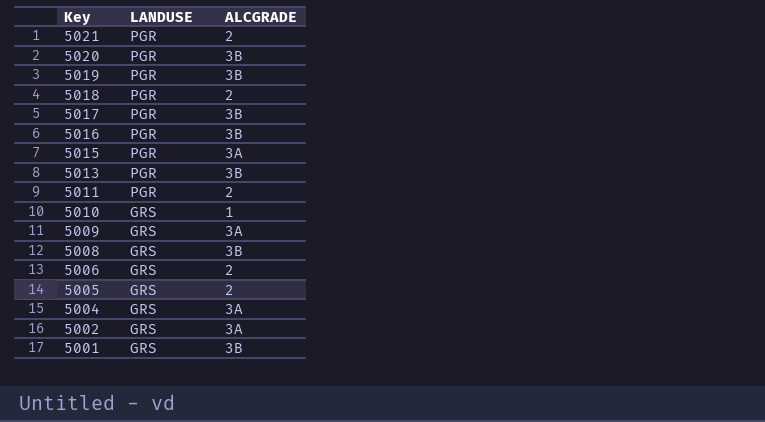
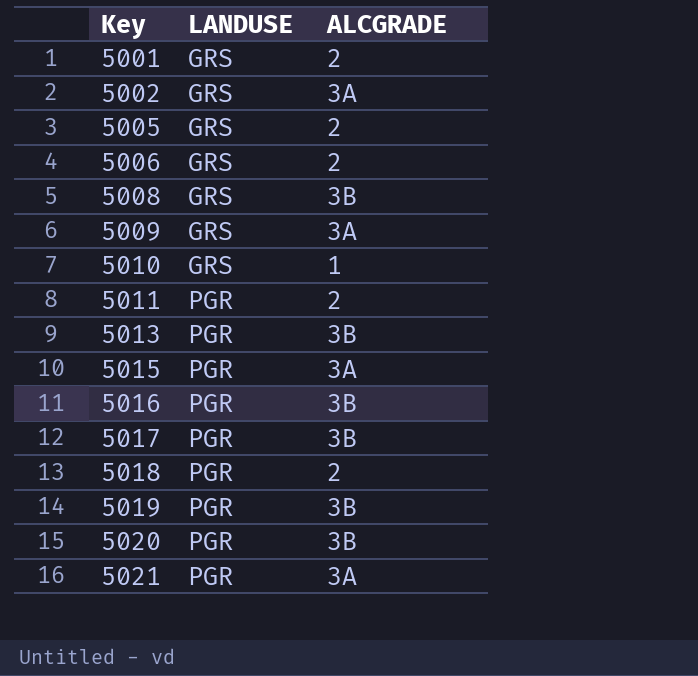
row order: Key descending -> Key ascending
row 5004: GRS | 3A -> none
5001 | ALCGRADE: 3B -> 2
5021 | ALCGRADE: 2 -> 3A

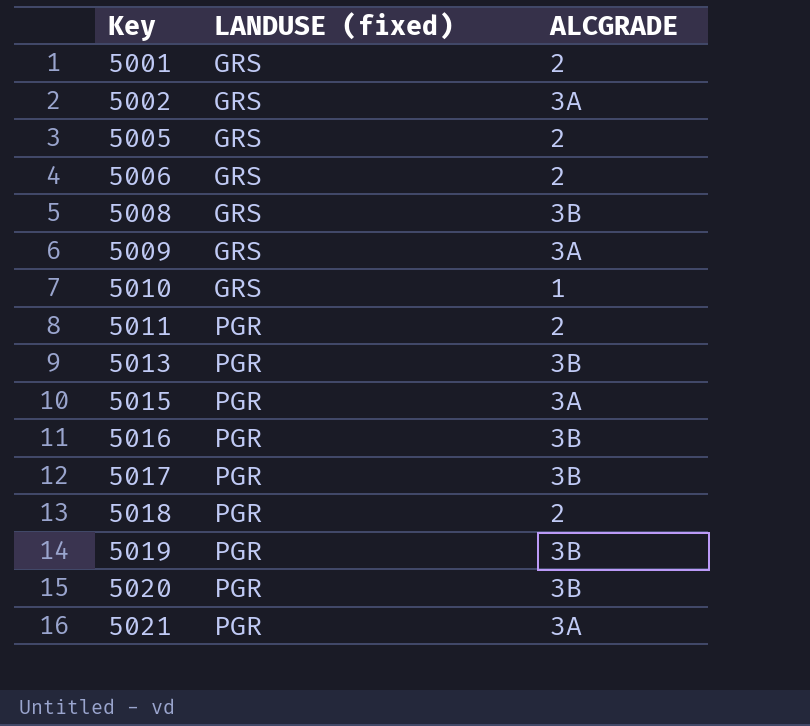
column name: LANDUSE -> LANDUSE (fixed)

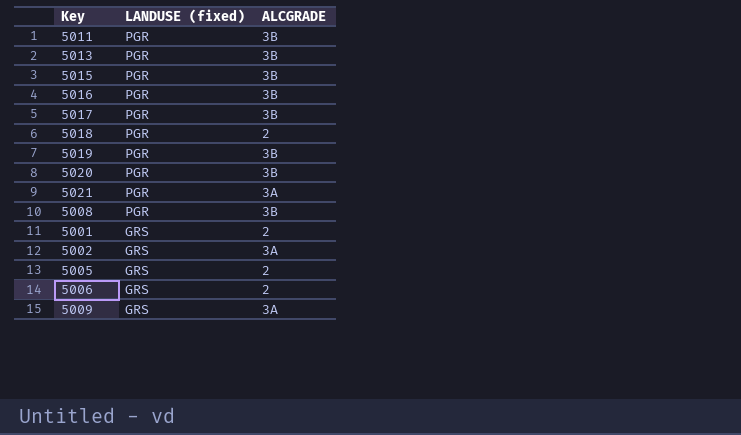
row order: Key ascending -> LANDUSE (fixed) descending
row 5010: GRS | 1 -> none
5011 | ALCGRADE: 2 -> 3B
5015 | ALCGRADE: 3A -> 3B
5008 | LANDUSE (fixed): GRS -> PGR

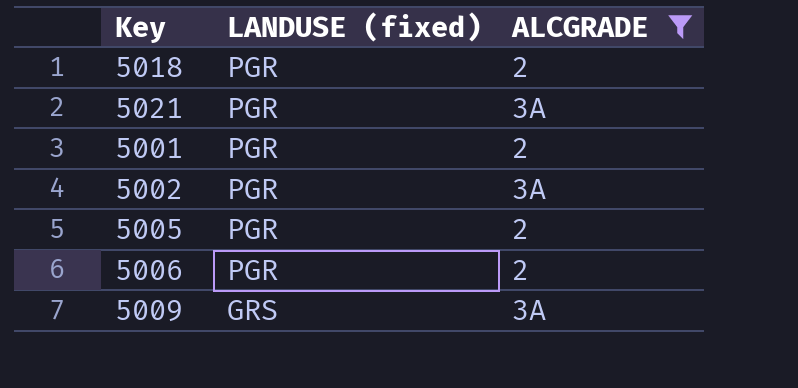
filter: none -> ALCGRADE != 3B
5001 | LANDUSE (fixed): GRS -> PGR
5002 | LANDUSE (fixed): GRS -> PGR
5005 | LANDUSE (fixed): GRS -> PGR
5006 | LANDUSE (fixed): GRS -> PGR

